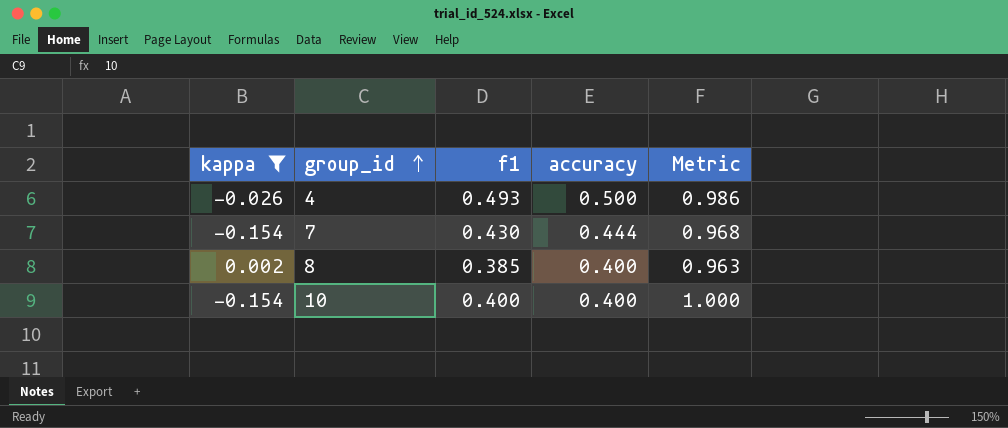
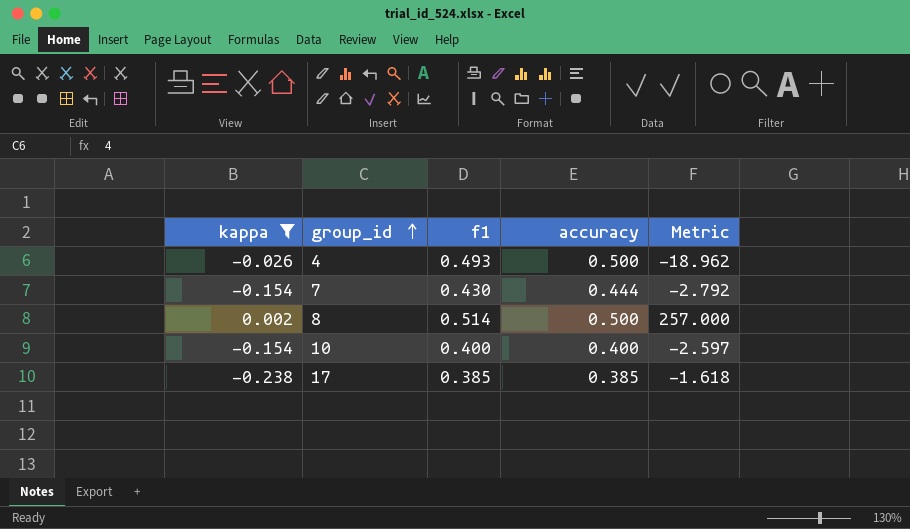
column Metric | formula: [f1] / [accuracy] -> [f1] / [kappa]
8 | f1: 0.385 -> 0.514
8 | accuracy: 0.400 -> 0.500
row 17: none -> -0.238 | 0.385 | 0.385 | -1.618

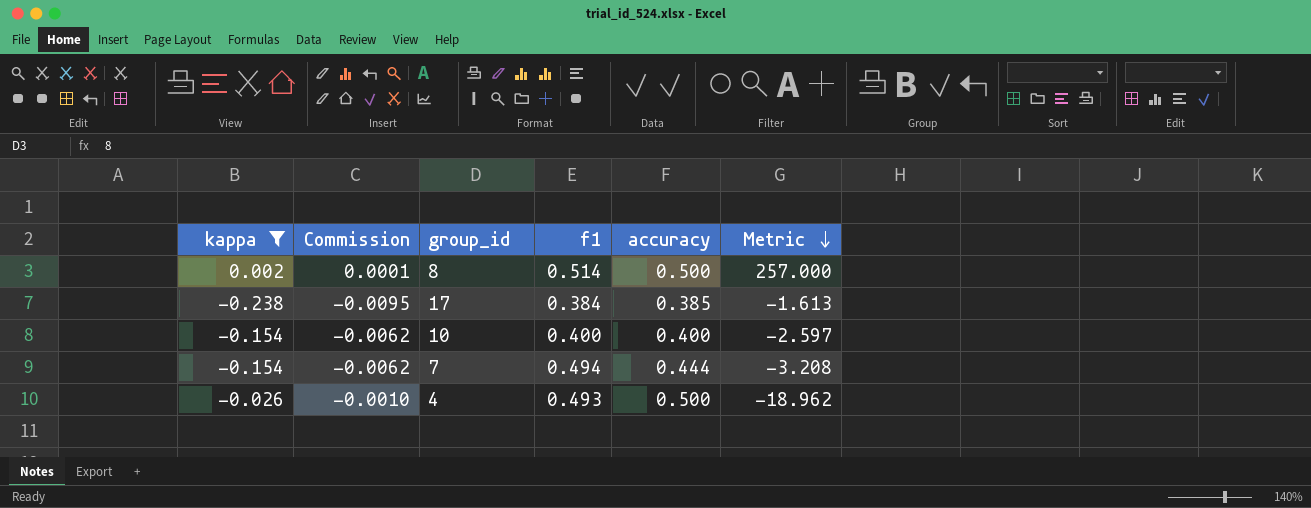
row order: group_id ascending -> Metric descending
column Commission | formula: none -> [kappa] * 0.04
17 | f1: 0.385 -> 0.384
17 | Metric: -1.618 -> -1.613
7 | f1: 0.430 -> 0.494
7 | Metric: -2.792 -> -3.208

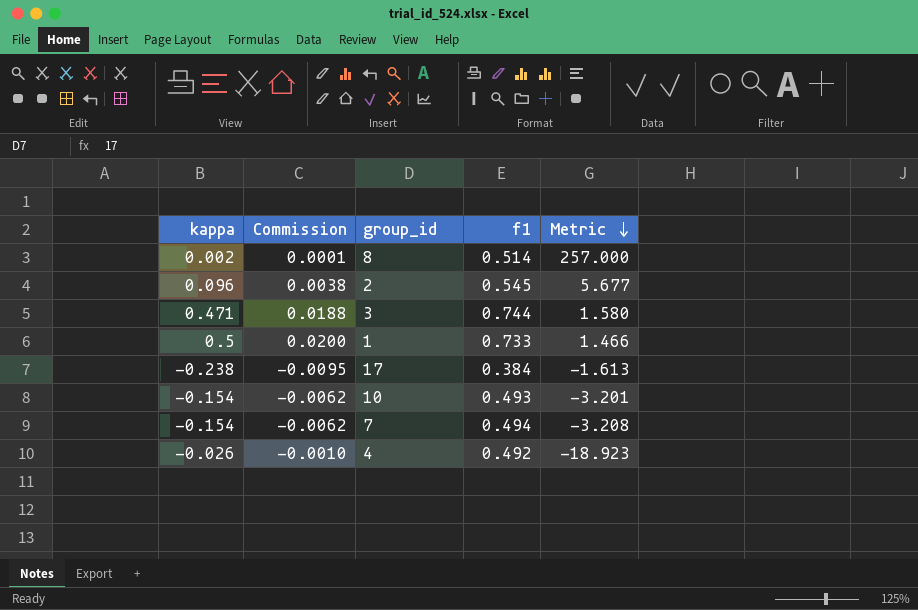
filter: kappa <= 0.002 -> none
column accuracy | position: 5 -> none
10 | f1: 0.400 -> 0.493
10 | Metric: -2.597 -> -3.201
4 | f1: 0.493 -> 0.492
4 | Metric: -18.962 -> -18.923

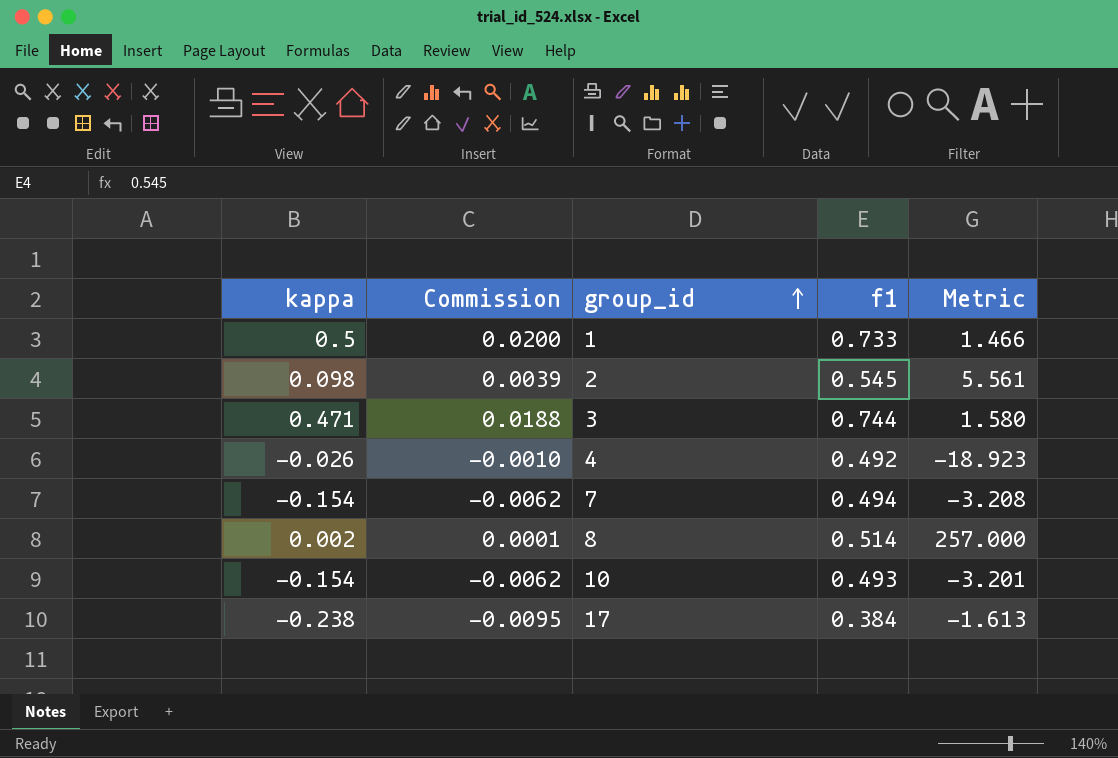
row order: Metric descending -> group_id ascending
2 | kappa: 0.096 -> 0.098
2 | Commission: 0.0038 -> 0.0039
2 | Metric: 5.677 -> 5.561

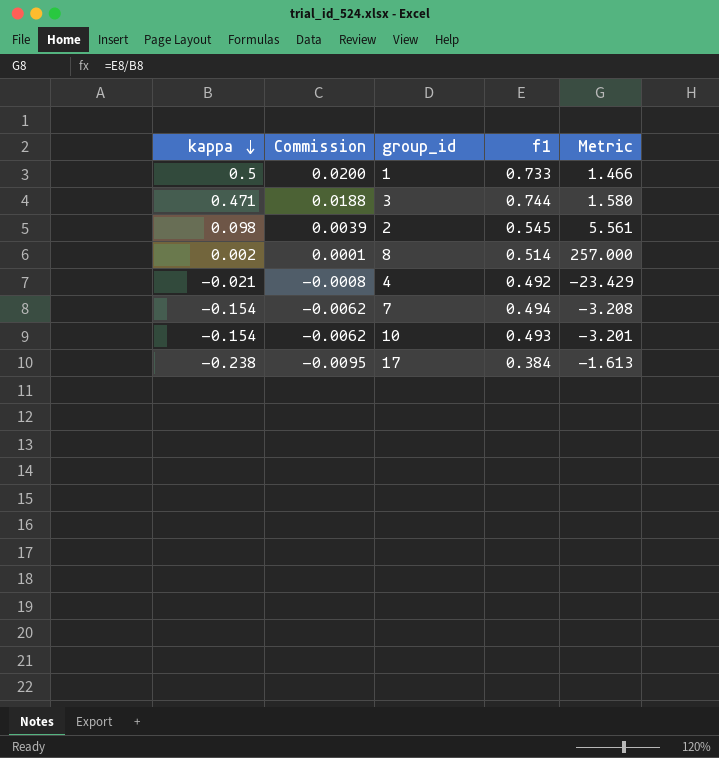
row order: group_id ascending -> kappa descending
4 | kappa: -0.026 -> -0.021
4 | Commission: -0.0010 -> -0.0008
4 | Metric: -18.923 -> -23.429

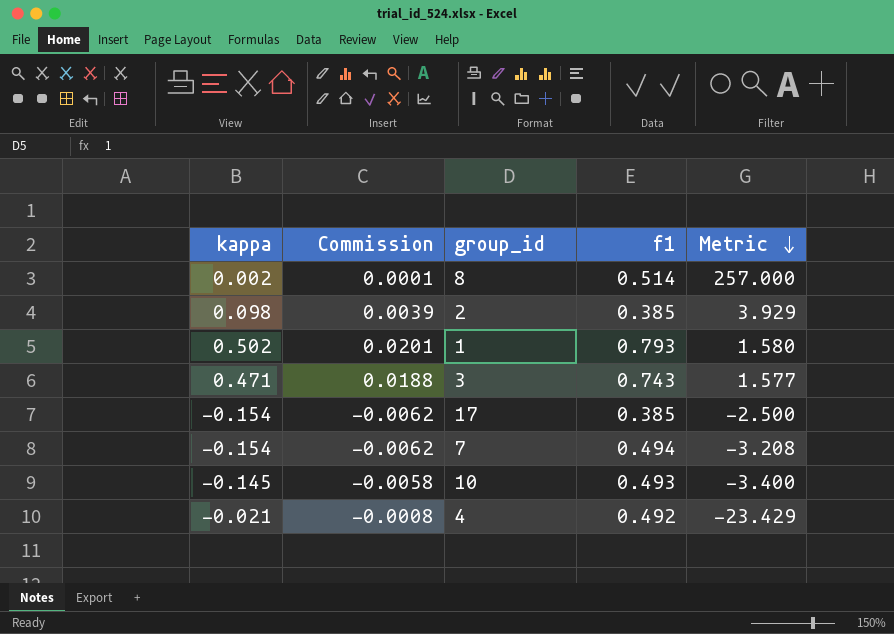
row order: kappa descending -> Metric descending
2 | f1: 0.545 -> 0.385
2 | Metric: 5.561 -> 3.929
1 | kappa: 0.5 -> 0.502
1 | Commission: 0.0200 -> 0.0201
1 | f1: 0.733 -> 0.793
1 | Metric: 1.466 -> 1.580
3 | f1: 0.744 -> 0.743
3 | Metric: 1.580 -> 1.577
17 | kappa: -0.238 -> -0.154
17 | Commission: -0.0095 -> -0.0062
17 | f1: 0.384 -> 0.385
17 | Metric: -1.613 -> -2.500
10 | kappa: -0.154 -> -0.145
10 | Commission: -0.0062 -> -0.0058
10 | Metric: -3.201 -> -3.400

